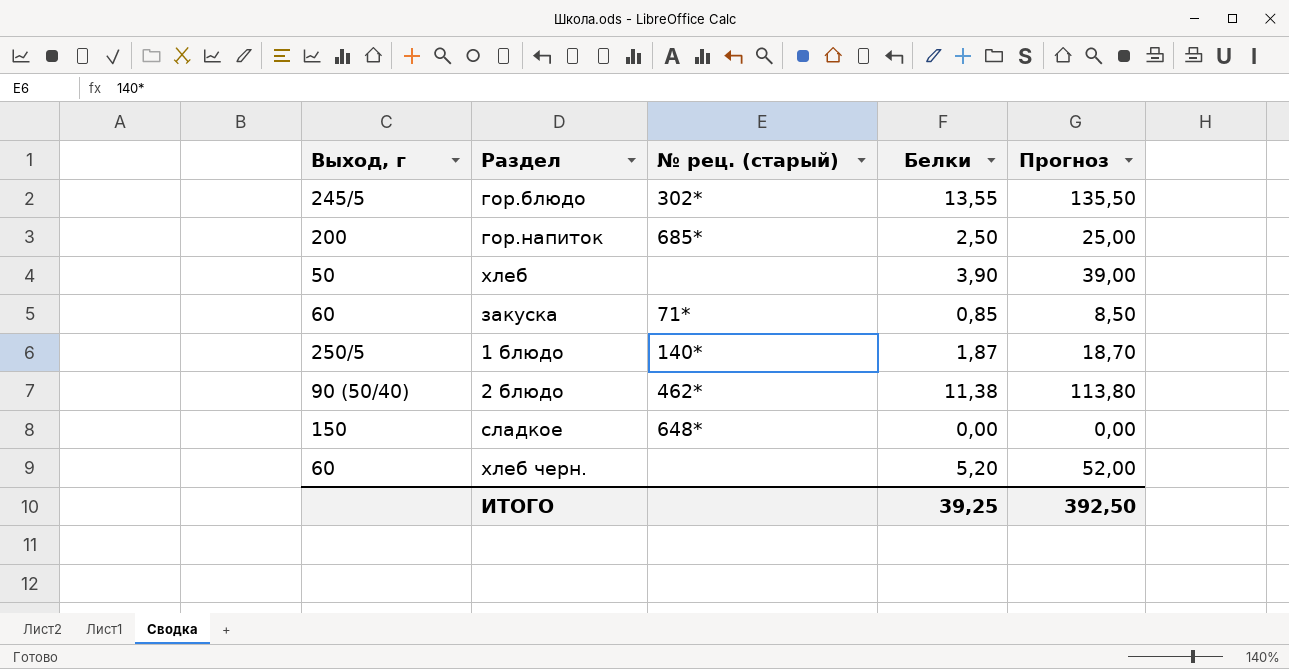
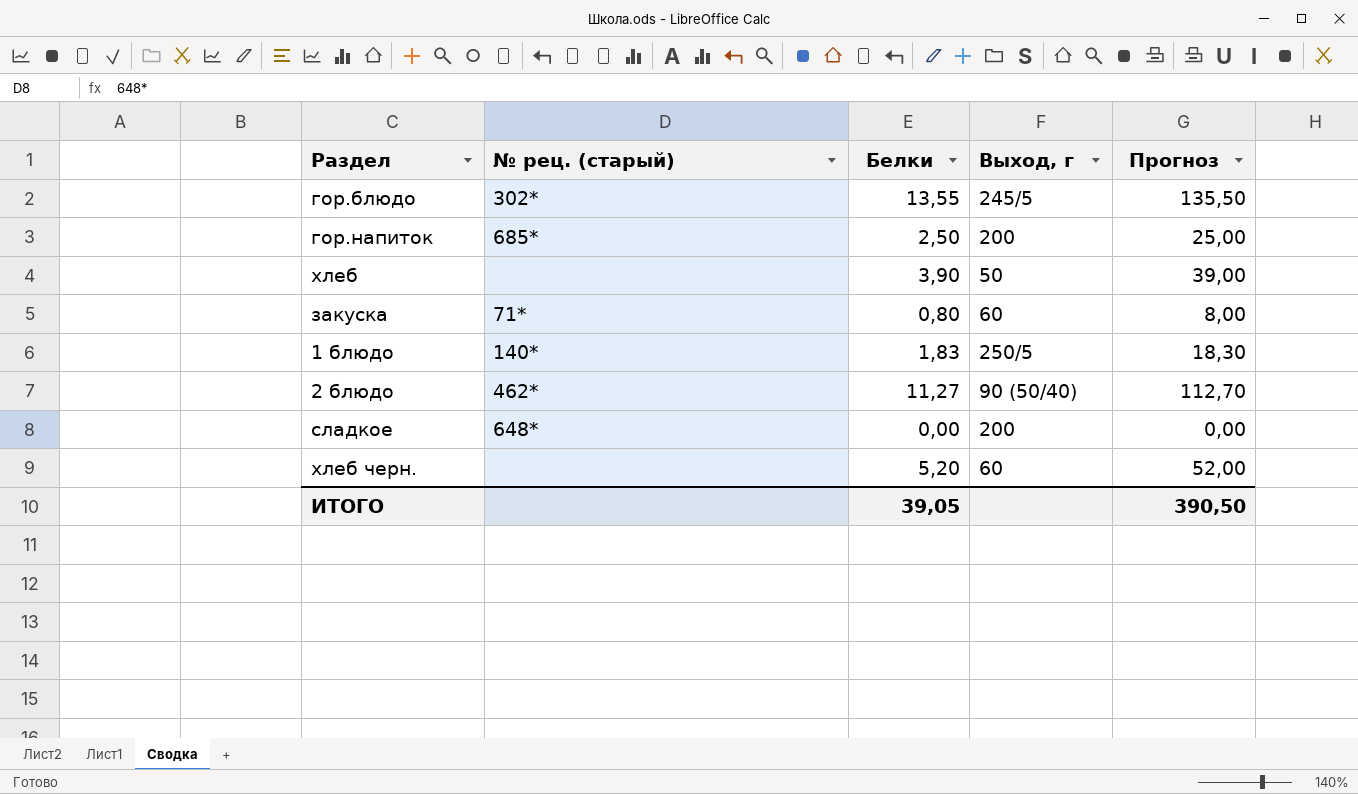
column Выход, г | position: 1 -> 4
закуска | Белки: 0,85 -> 0,80
закуска | Прогноз: 8,50 -> 8,00
1 блюдо | Белки: 1,87 -> 1,83
1 блюдо | Прогноз: 18,70 -> 18,30
2 блюдо | Белки: 11,38 -> 11,27
2 блюдо | Прогноз: 113,80 -> 112,70
сладкое | Выход, г: 150 -> 200
ИТОГО | Белки: 39,25 -> 39,05
ИТОГО | Прогноз: 392,50 -> 390,50

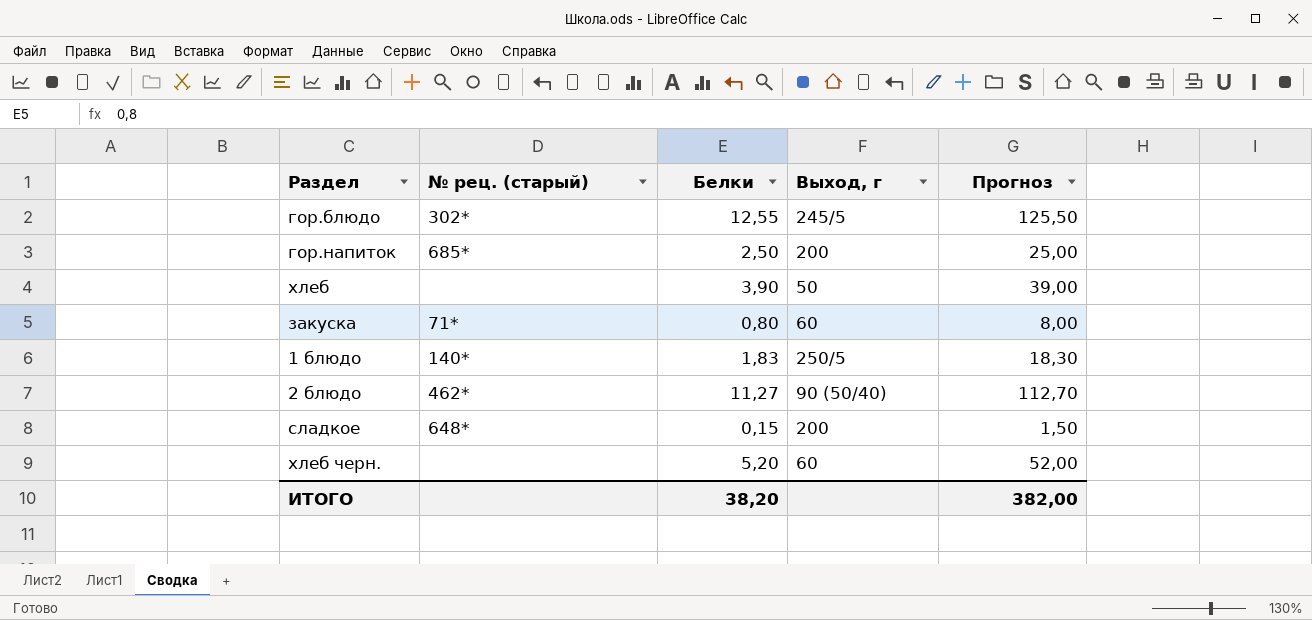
гор.блюдо | Белки: 13,55 -> 12,55
гор.блюдо | Прогноз: 135,50 -> 125,50
сладкое | Белки: 0,00 -> 0,15
сладкое | Прогноз: 0,00 -> 1,50
ИТОГО | Белки: 39,05 -> 38,20
ИТОГО | Прогноз: 390,50 -> 382,00

